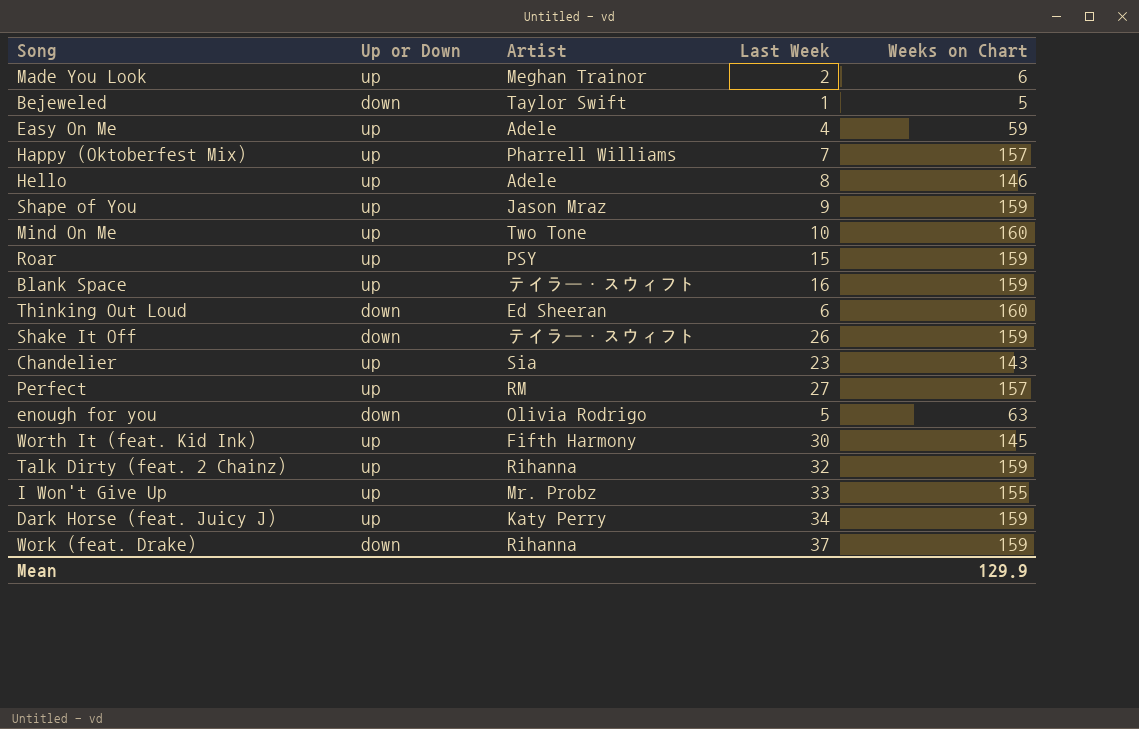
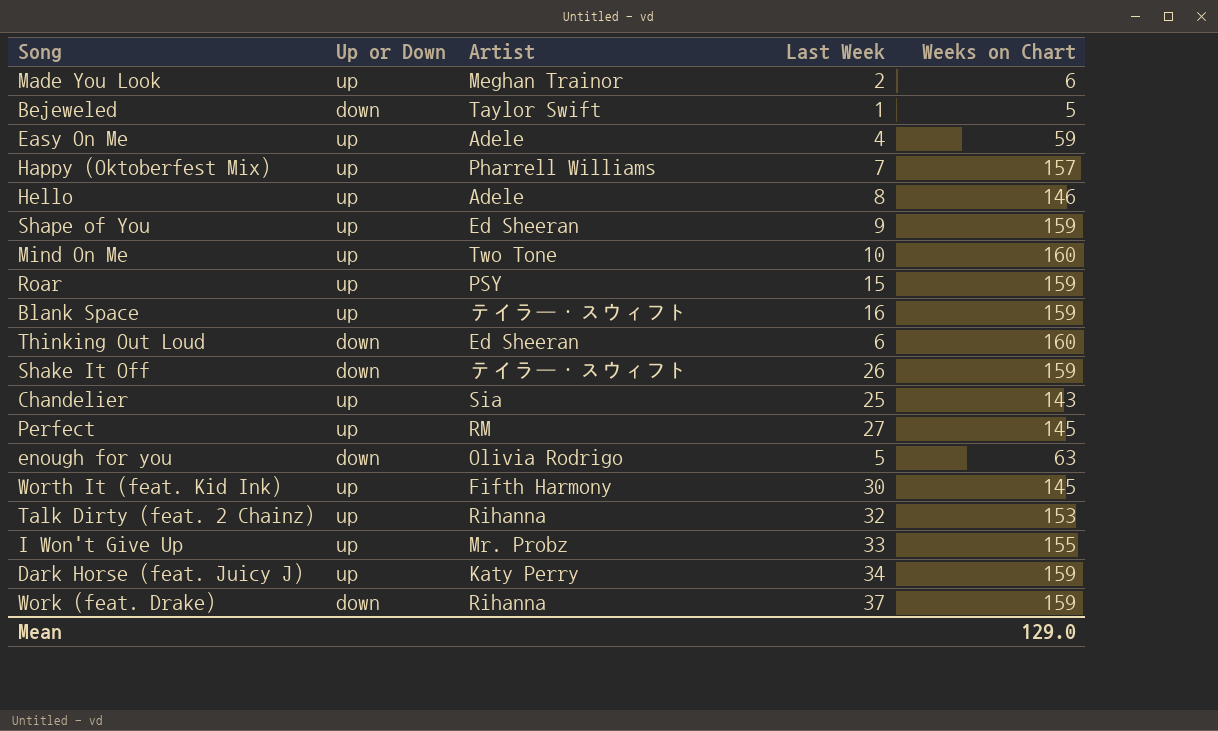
Shape of You | Artist: Jason Mraz -> Ed Sheeran
Chandelier | Last Week: 23 -> 25
Perfect | Weeks on Chart: 157 -> 145
Talk Dirty (feat. 2 Chainz) | Weeks on Chart: 159 -> 153
Mean | Weeks on Chart: 129.9 -> 129.0

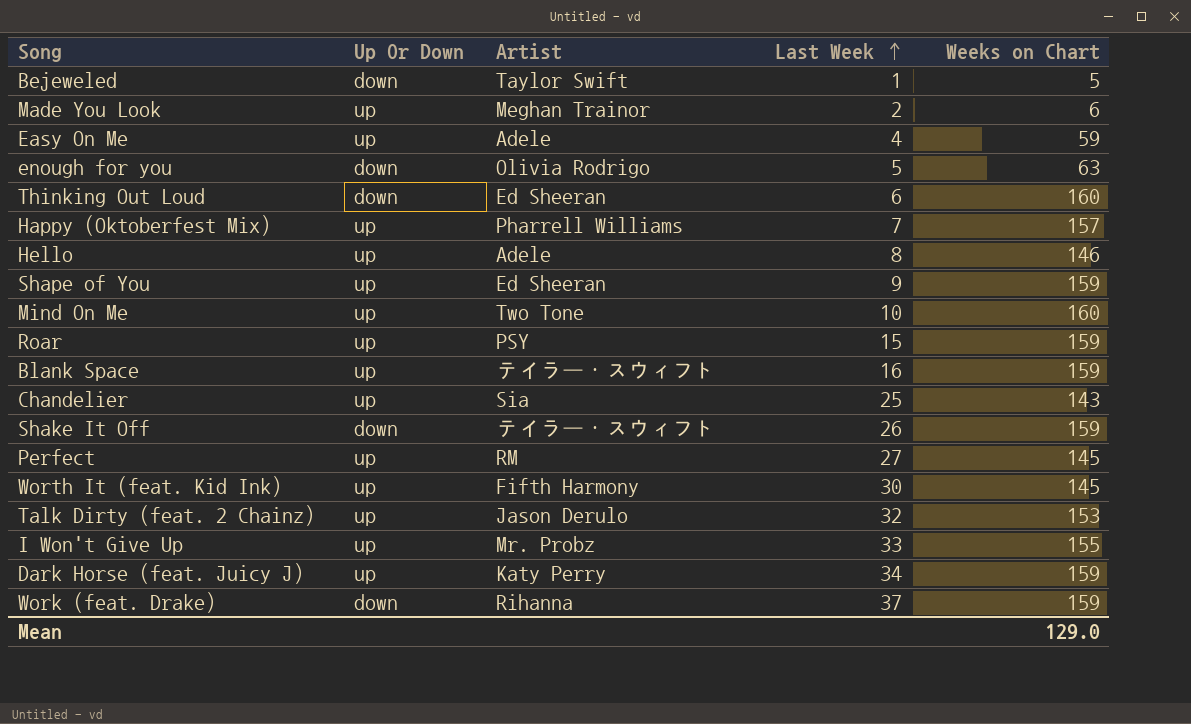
row order: none -> Last Week ascending
column name: Up or Down -> Up Or Down
Talk Dirty (feat. 2 Chainz) | Artist: Rihanna -> Jason Derulo

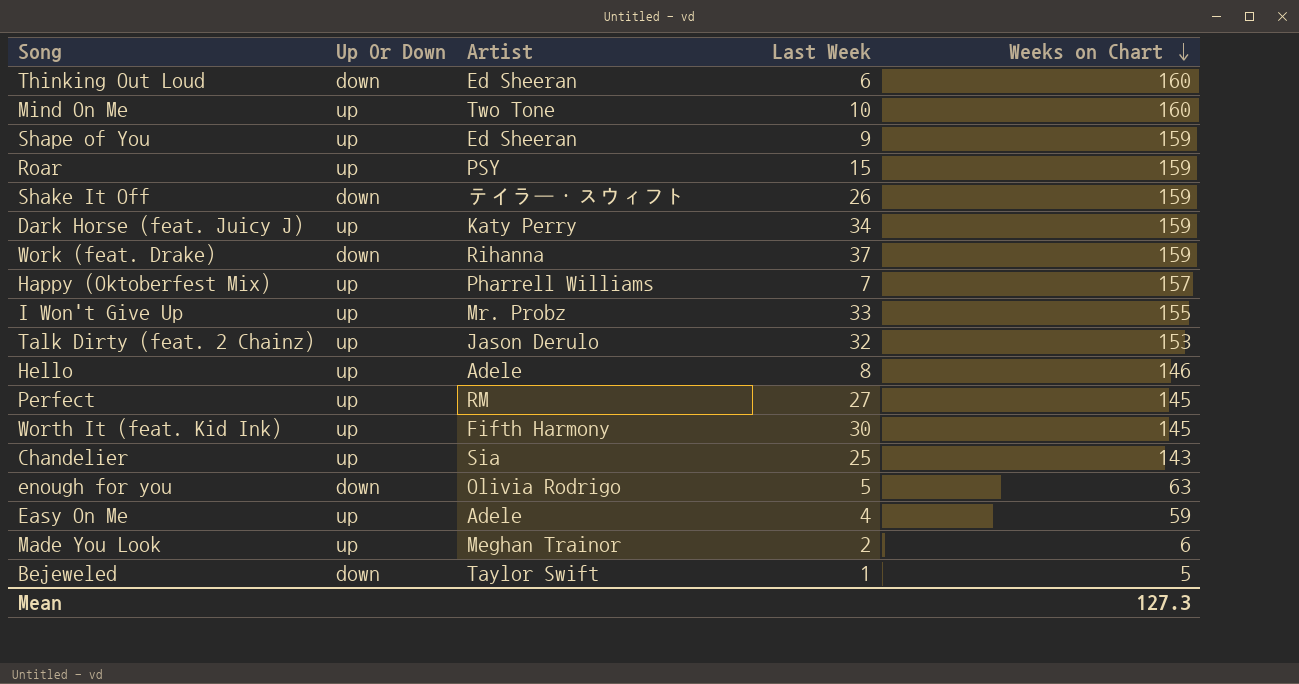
row order: Last Week ascending -> Weeks on Chart descending
row Blank Space: up | テイラー・スウィフト | 16 | 159 -> none
Mean | Weeks on Chart: 129.0 -> 127.3

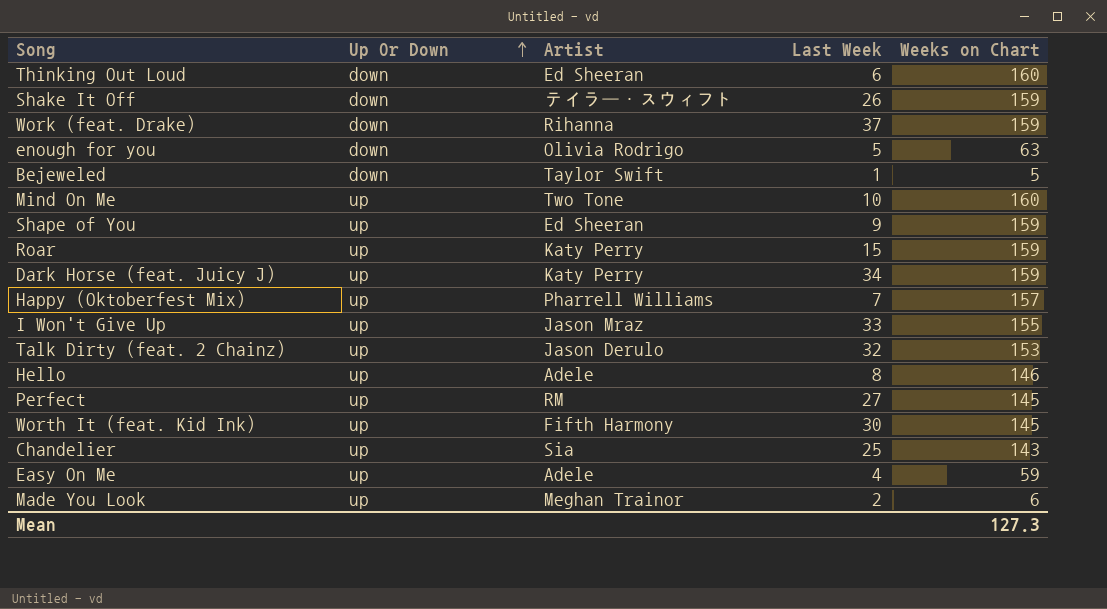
row order: Weeks on Chart descending -> Up Or Down ascending
Roar | Artist: PSY -> Katy Perry
I Won't Give Up | Artist: Mr. Probz -> Jason Mraz

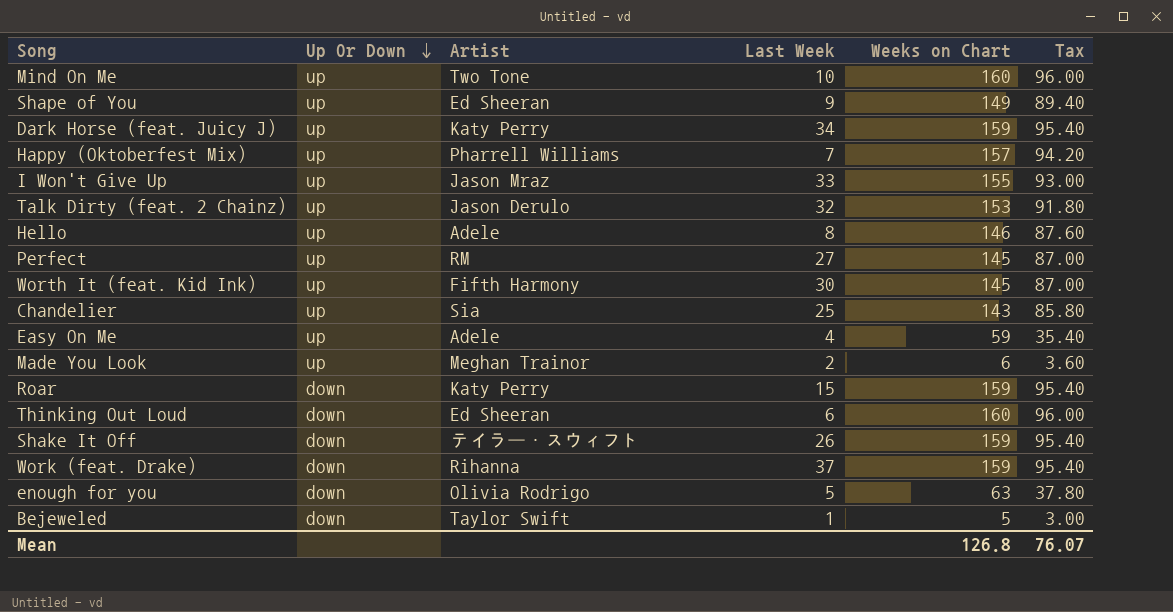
row order: Up Or Down ascending -> Up Or Down descending
column Tax | formula: none -> [Weeks on Chart] * 0.6
Shape of You | Weeks on Chart: 159 -> 149
Roar | Up Or Down: up -> down
Mean | Weeks on Chart: 127.3 -> 126.8

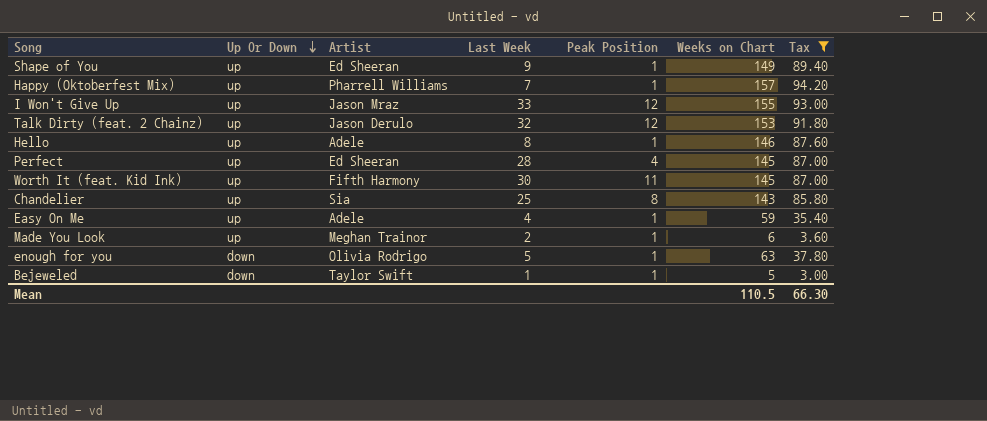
filter: none -> Tax <= 94.20
column Peak Position | position: none -> 5
Perfect | Artist: RM -> Ed Sheeran
Perfect | Last Week: 27 -> 28
Mean | Weeks on Chart: 126.8 -> 110.5
Mean | Tax: 76.07 -> 66.30

